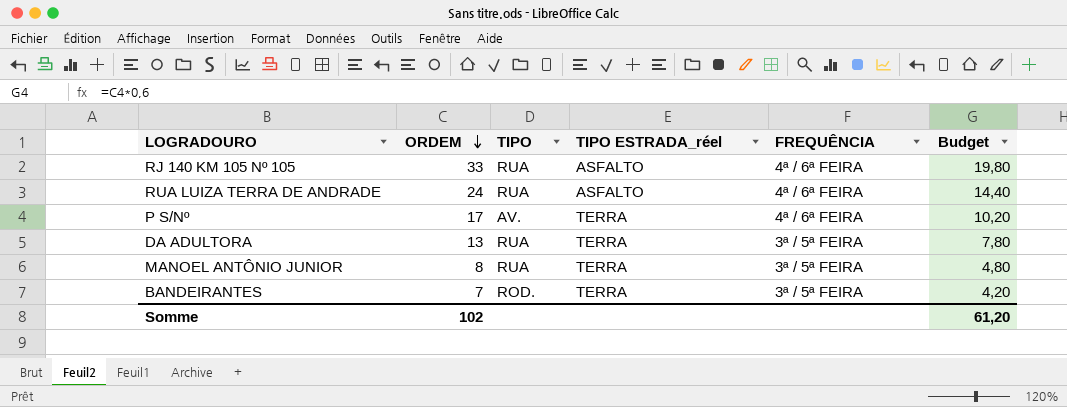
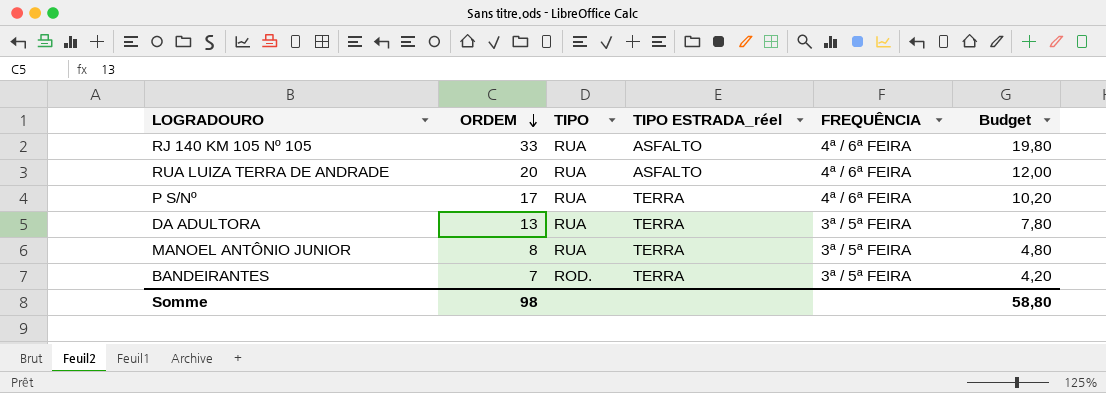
RUA LUIZA TERRA DE ANDRADE | ORDEM: 24 -> 20
RUA LUIZA TERRA DE ANDRADE | Budget: 14,40 -> 12,00
P S/Nº | TIPO: AV. -> RUA
Somme | ORDEM: 102 -> 98
Somme | Budget: 61,20 -> 58,80

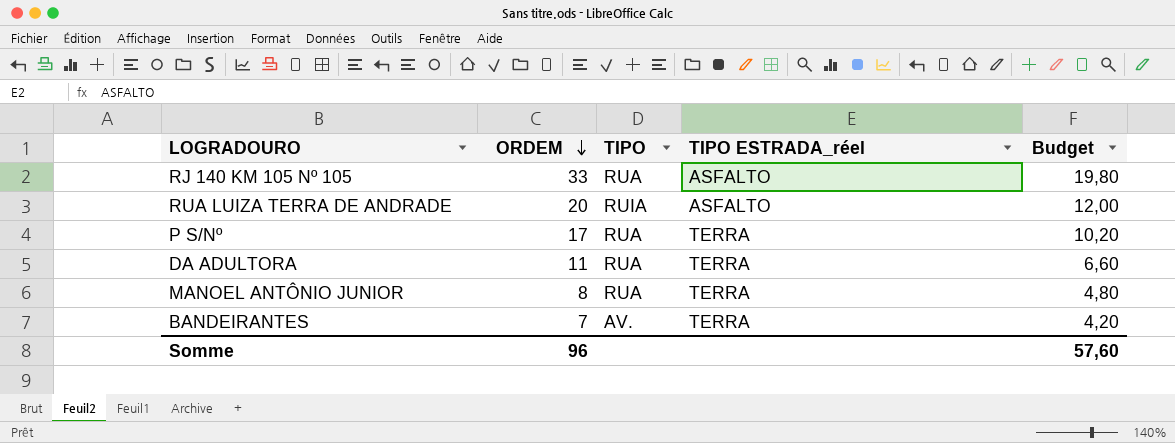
column FREQUÊNCIA | position: 5 -> none
RUA LUIZA TERRA DE ANDRADE | TIPO: RUA -> RUIA
DA ADULTORA | ORDEM: 13 -> 11
DA ADULTORA | Budget: 7,80 -> 6,60
BANDEIRANTES | TIPO: ROD. -> AV.
Somme | ORDEM: 98 -> 96
Somme | Budget: 58,80 -> 57,60

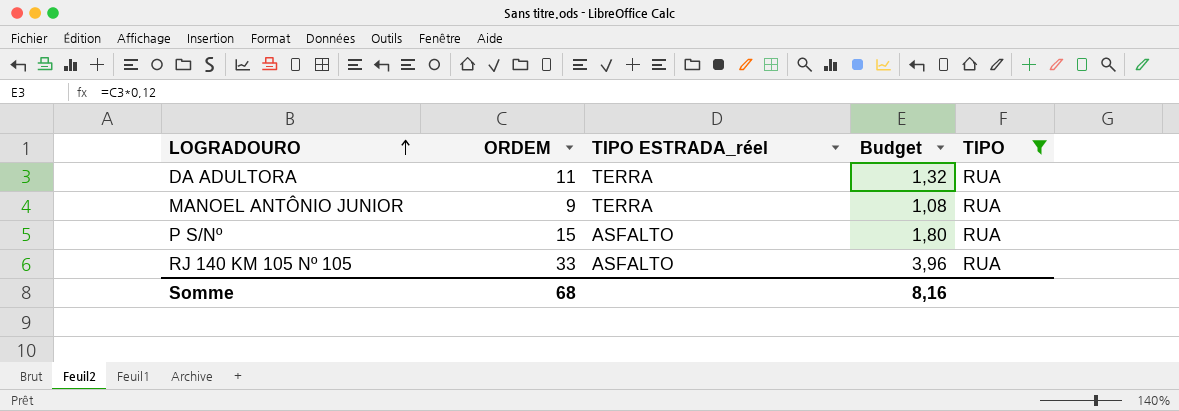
filter: none -> TIPO = RUA
row order: ORDEM descending -> LOGRADOURO ascending
column Budget | formula: [ORDEM] * 0,6 -> [ORDEM] * 0,12
column TIPO | position: 3 -> 5
MANOEL ANTÔNIO JUNIOR | ORDEM: 8 -> 9
P S/Nº | ORDEM: 17 -> 15
P S/Nº | TIPO ESTRADA_réel: TERRA -> ASFALTO
Somme | ORDEM: 96 -> 68
Somme | Budget: 57,60 -> 8,16

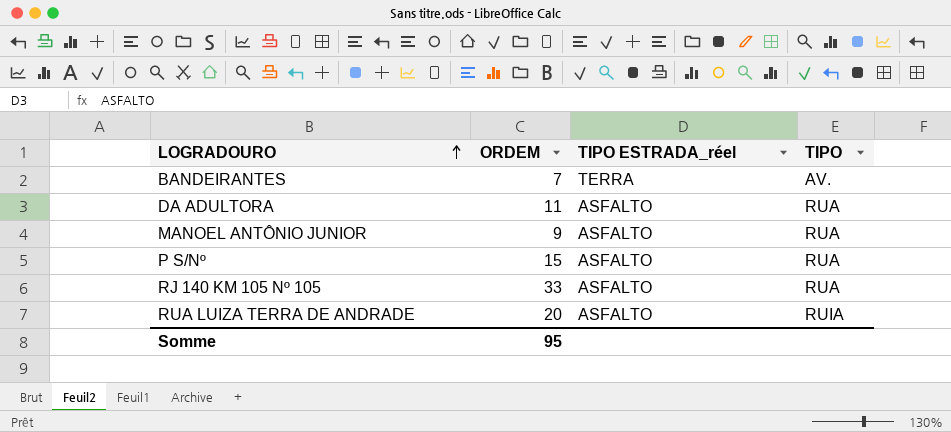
filter: TIPO = RUA -> none
column Budget | formula: [ORDEM] * 0,12 -> none
DA ADULTORA | TIPO ESTRADA_réel: TERRA -> ASFALTO
MANOEL ANTÔNIO JUNIOR | TIPO ESTRADA_réel: TERRA -> ASFALTO
Somme | ORDEM: 68 -> 95

